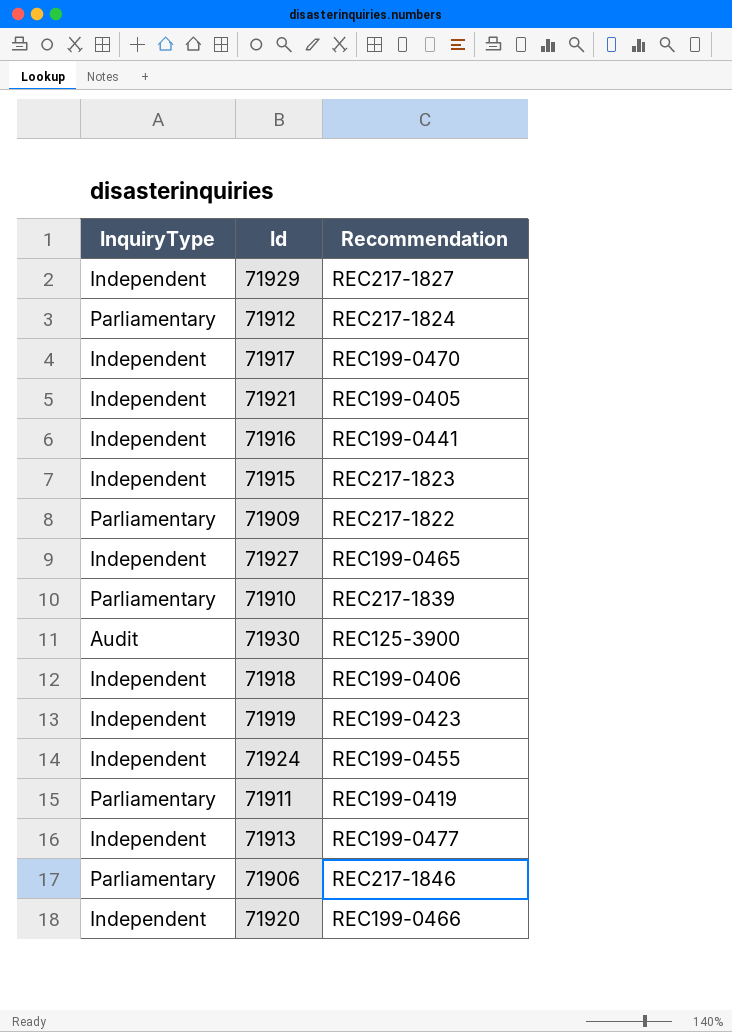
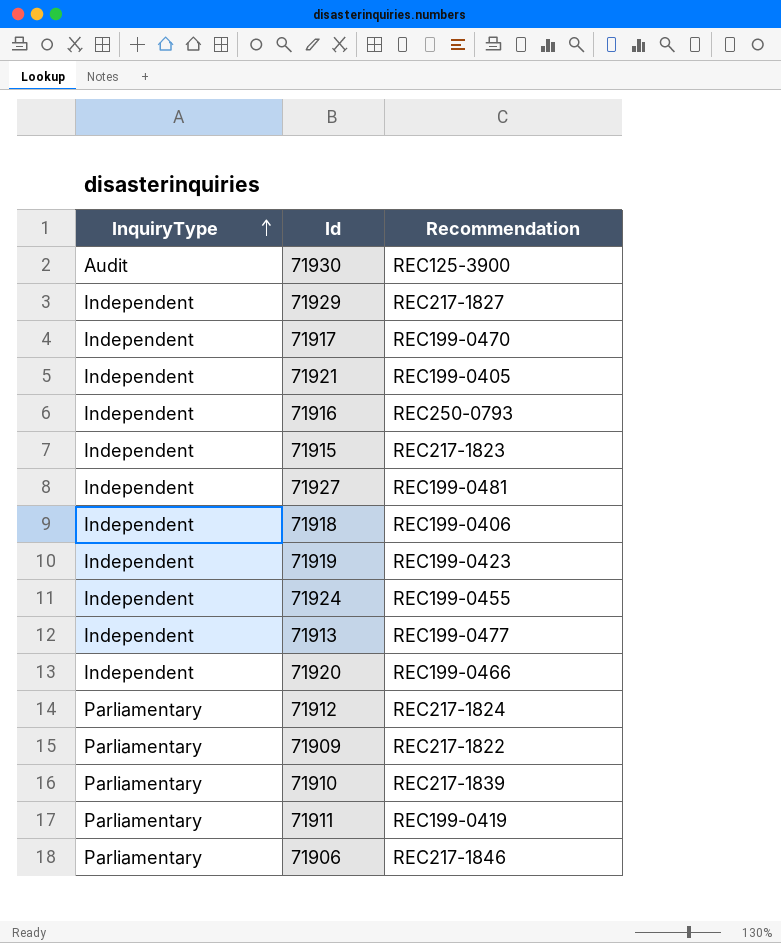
row order: none -> InquiryType ascending
71916 | Recommendation: REC199-0441 -> REC250-0793
71927 | Recommendation: REC199-0465 -> REC199-0481

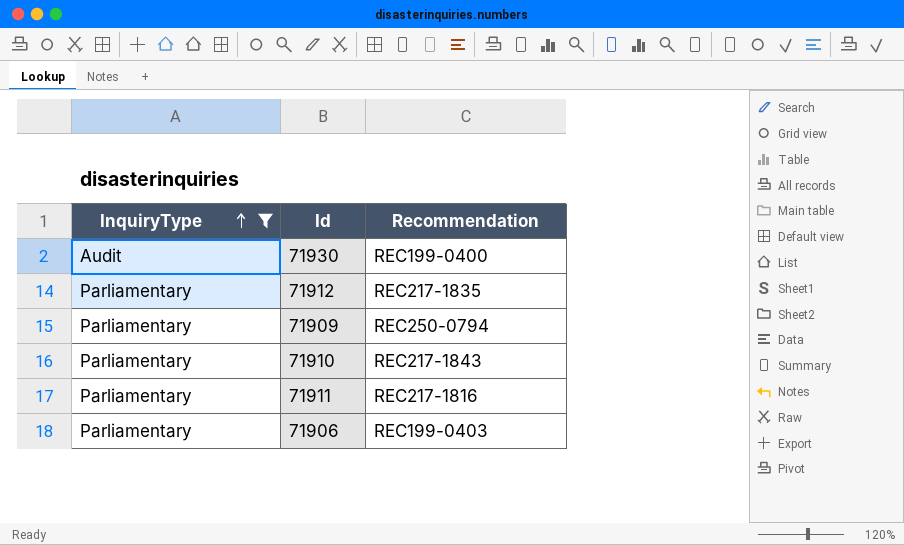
filter: none -> InquiryType != Independent
71930 | Recommendation: REC125-3900 -> REC199-0400
71912 | Recommendation: REC217-1824 -> REC217-1835
71909 | Recommendation: REC217-1822 -> REC250-0794
71910 | Recommendation: REC217-1839 -> REC217-1843
71911 | Recommendation: REC199-0419 -> REC217-1816
71906 | Recommendation: REC217-1846 -> REC199-0403

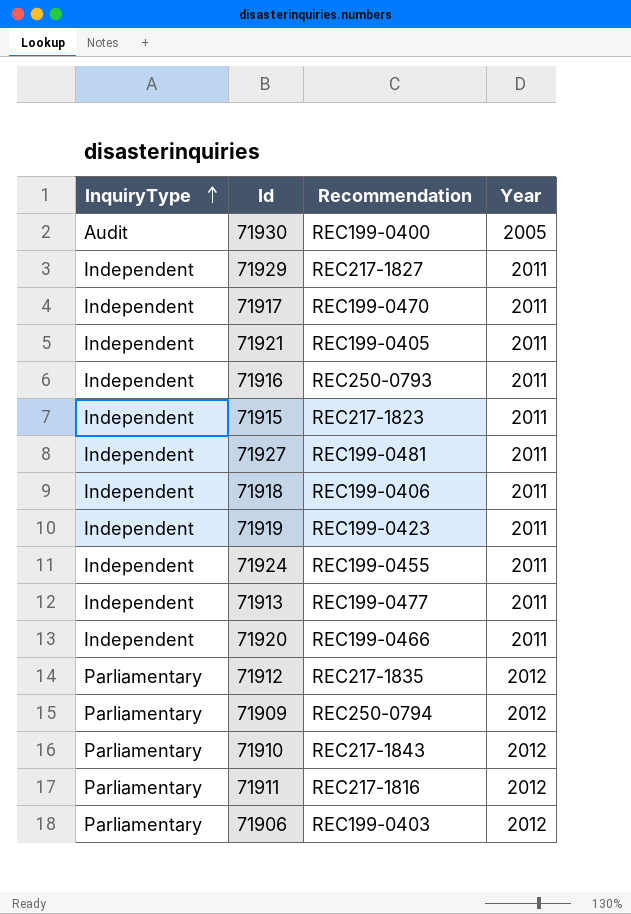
filter: InquiryType != Independent -> none
column Year | position: none -> 4

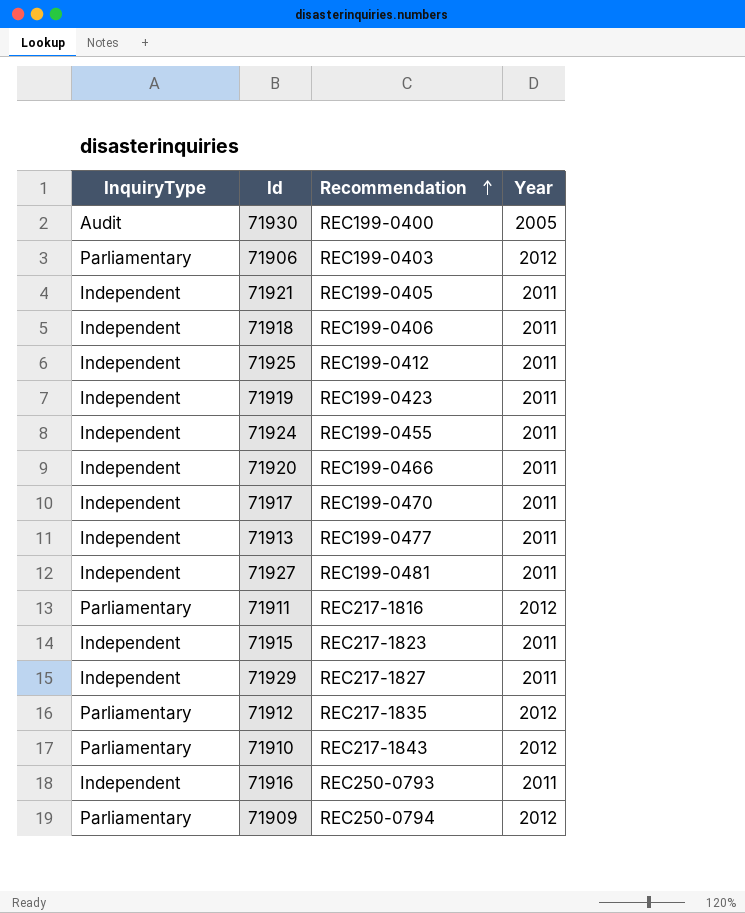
row order: InquiryType ascending -> Recommendation ascending
row 71925: none -> Independent | REC199-0412 | 2011

